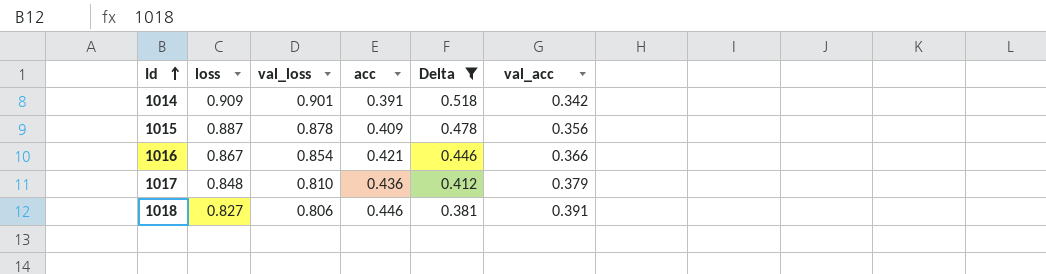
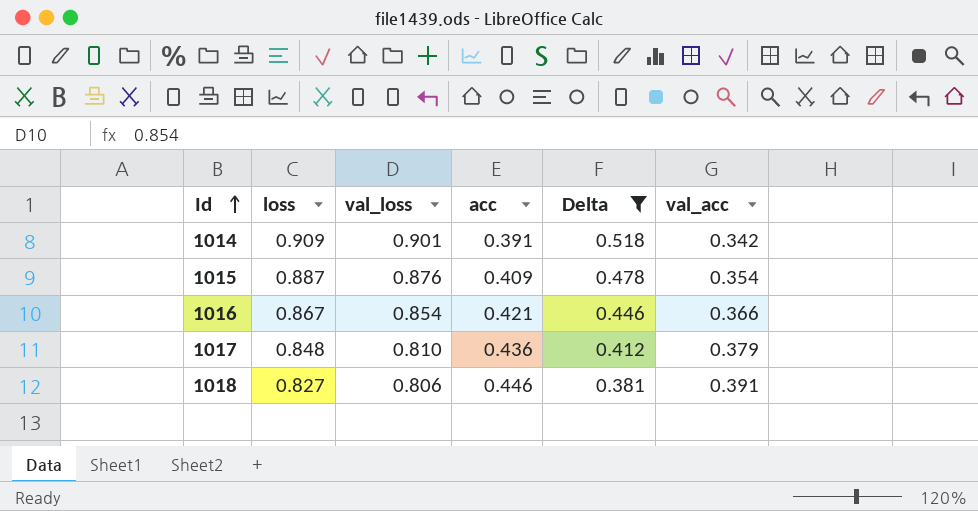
1015 | val_loss: 0.878 -> 0.876
1015 | val_acc: 0.356 -> 0.354

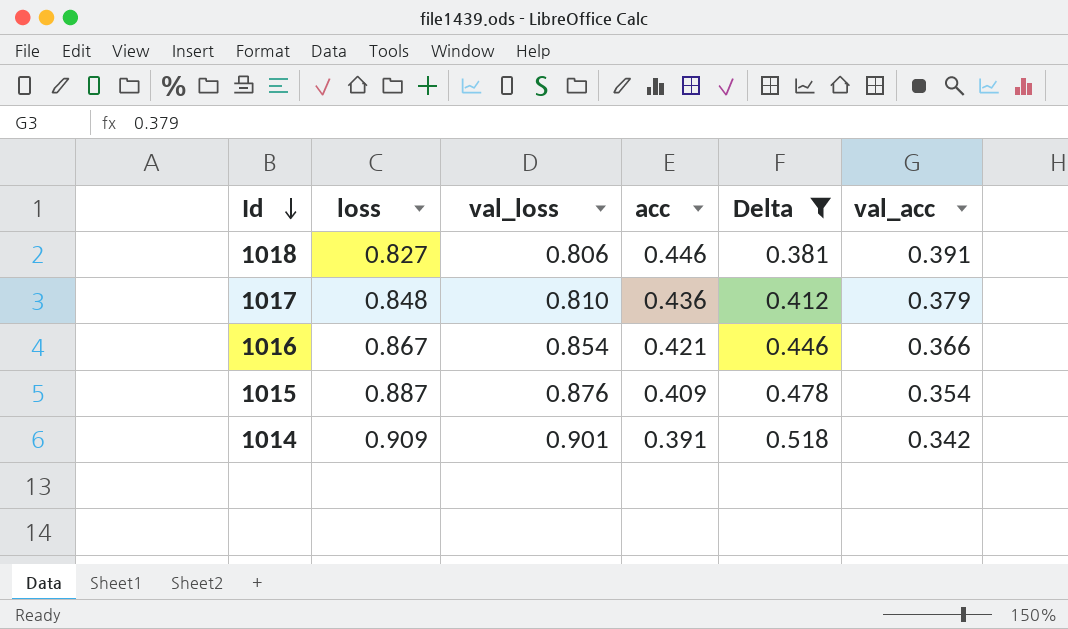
row order: Id ascending -> Id descending

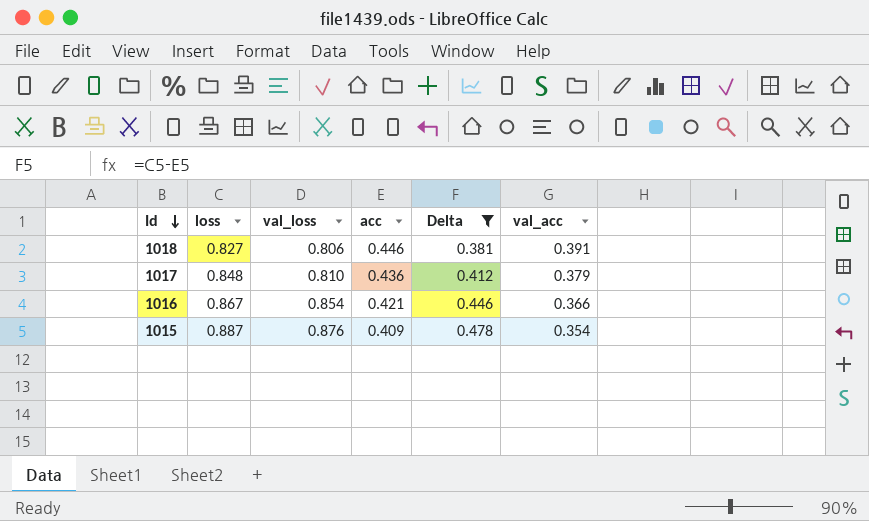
row 1014: 0.909 | 0.901 | 0.391 | 0.518 | 0.342 -> none

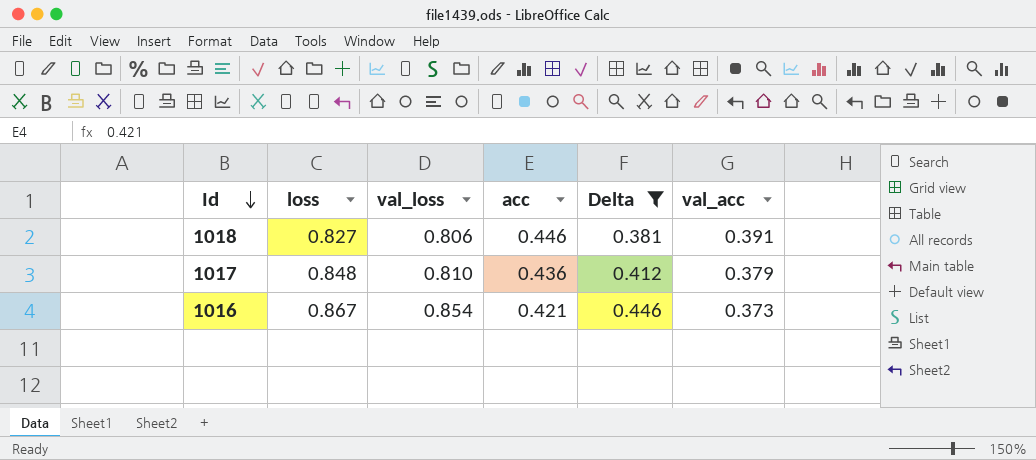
row 1015: 0.887 | 0.876 | 0.409 | 0.478 | 0.354 -> none
1016 | val_acc: 0.366 -> 0.373

